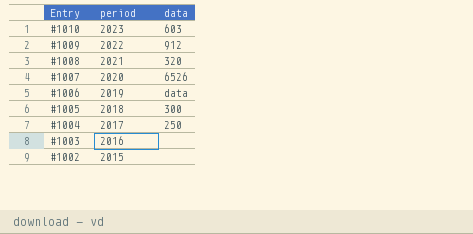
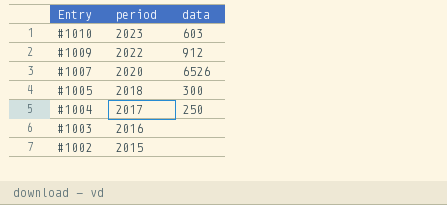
row #1008: 2021 | 320 -> none
row #1006: 2019 | data -> none

